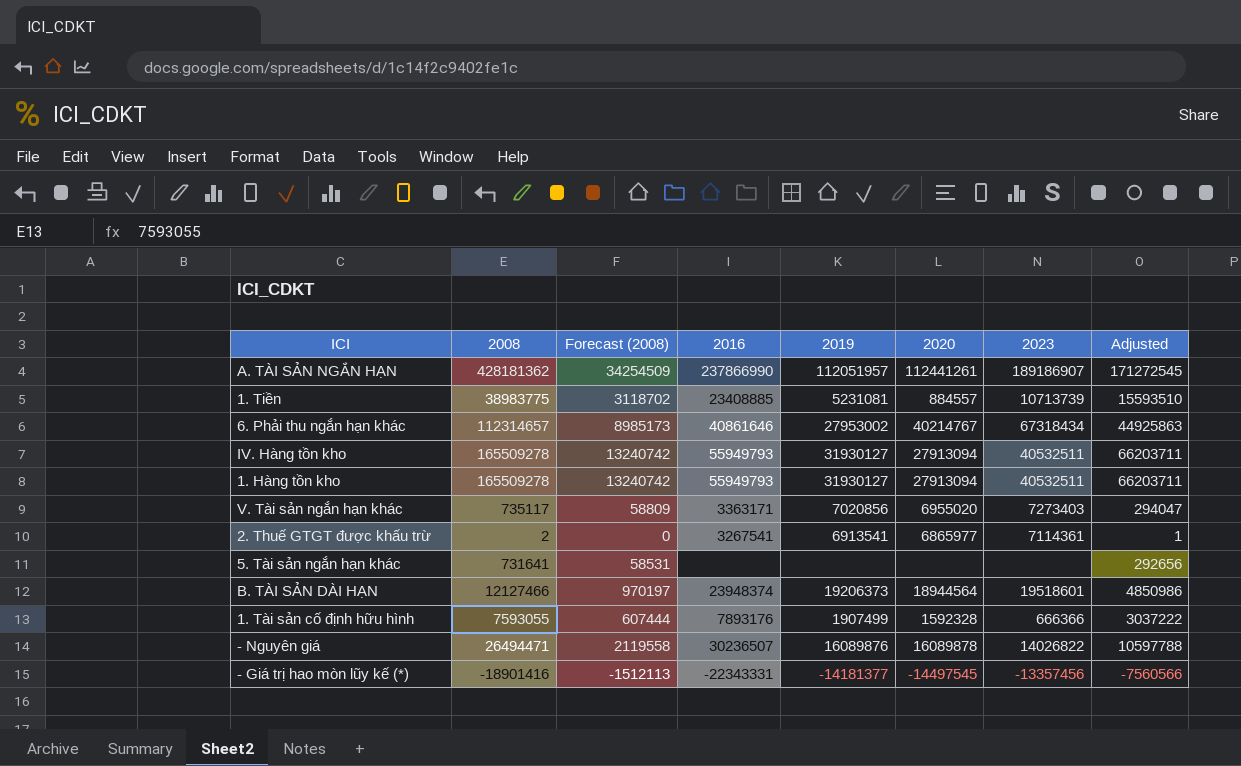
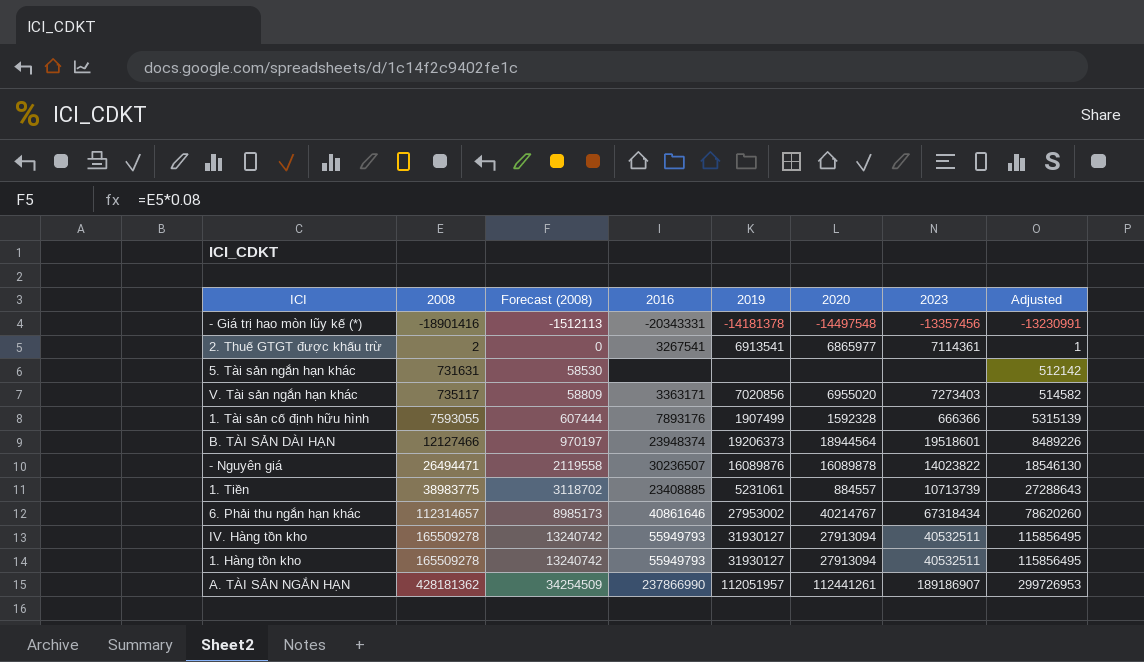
row order: none -> 2008 ascending
column Adjusted | formula: [2008] * 0.4 -> [2008] * 0.7
- Giá trị hao mòn lũy kế (*) | 2016: -22343331 -> -20343331
- Giá trị hao mòn lũy kế (*) | 2019: -14181377 -> -14181378
- Giá trị hao mòn lũy kế (*) | 2020: -14497545 -> -14497548
5. Tài sản ngắn hạn khác | 2008: 731641 -> 731631
5. Tài sản ngắn hạn khác | Forecast (2008): 58531 -> 58530
- Nguyên giá | 2023: 14026822 -> 14023822
1. Tiền | 2019: 5231081 -> 5231061

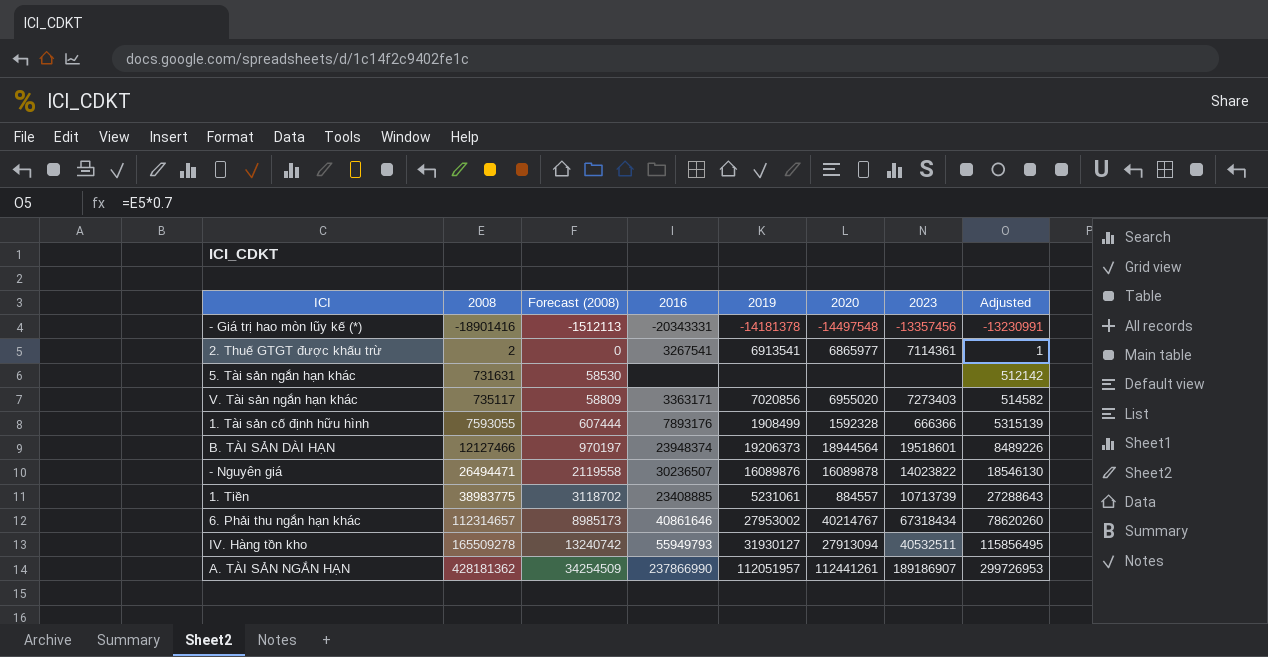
row 1. Hàng tồn kho: 165509278 | 13240742 | 55949793 | 31930127 | 27913094 | 40532511 | 115856495 -> none
1. Tài sản cố định hữu hình | 2019: 1907499 -> 1908499

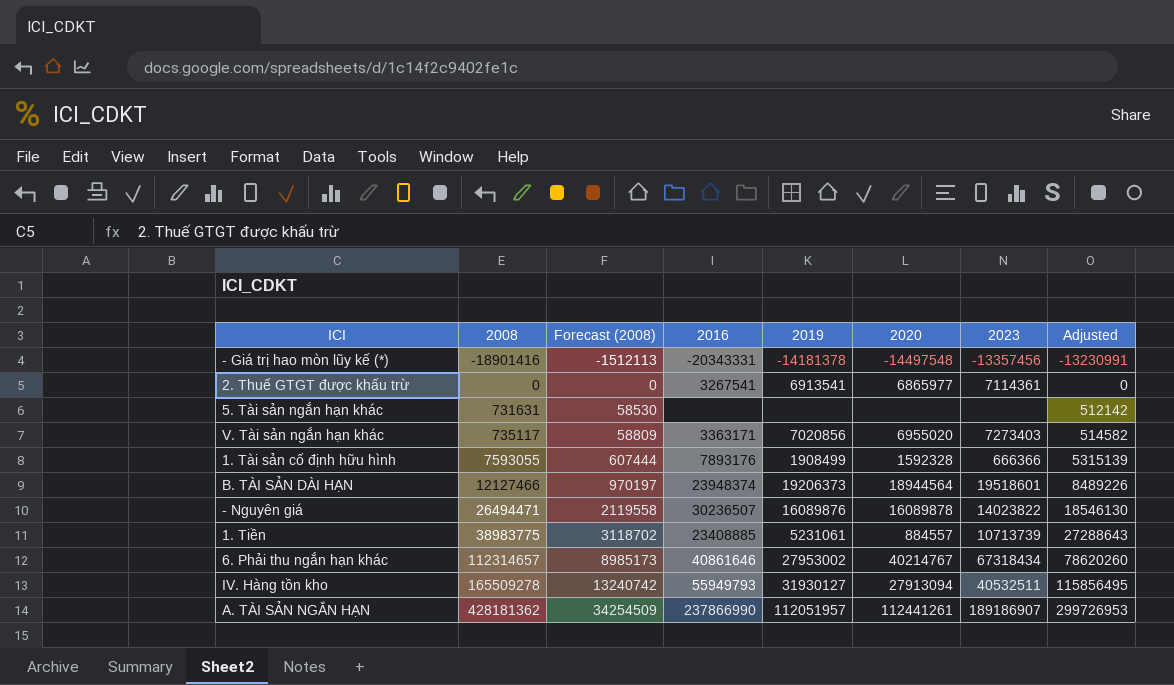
2. Thuế GTGT được khấu trừ | 2008: 2 -> 0
2. Thuế GTGT được khấu trừ | Adjusted: 1 -> 0

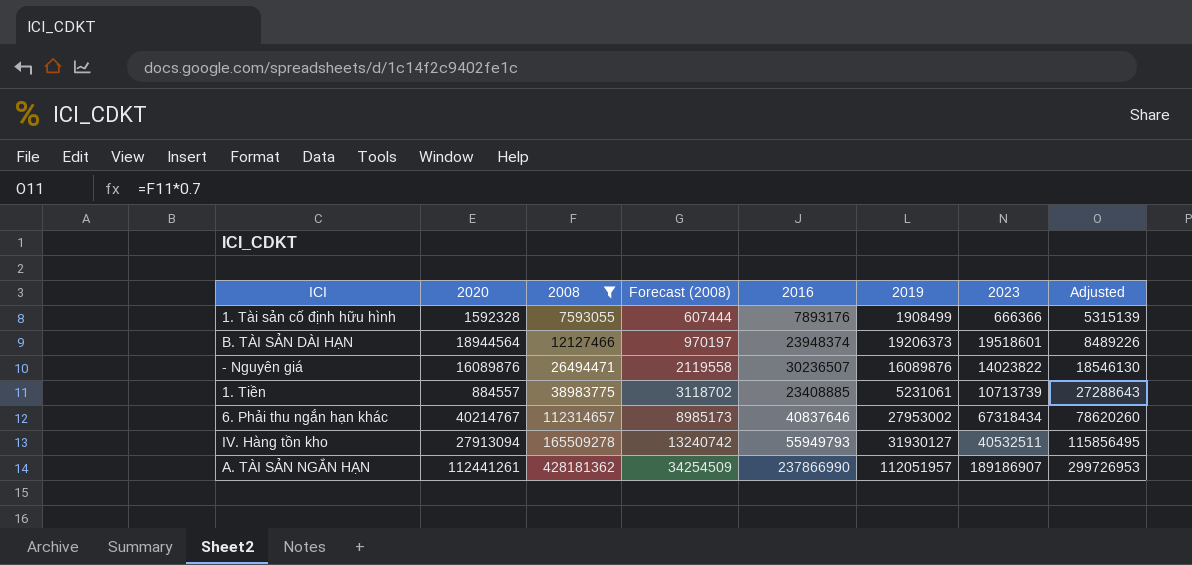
filter: none -> 2008 >= 7593055
column 2020 | position: 6 -> 2
- Nguyên giá | 2020: 16089878 -> 16089876
6. Phải thu ngắn hạn khác | 2016: 40861646 -> 40837646

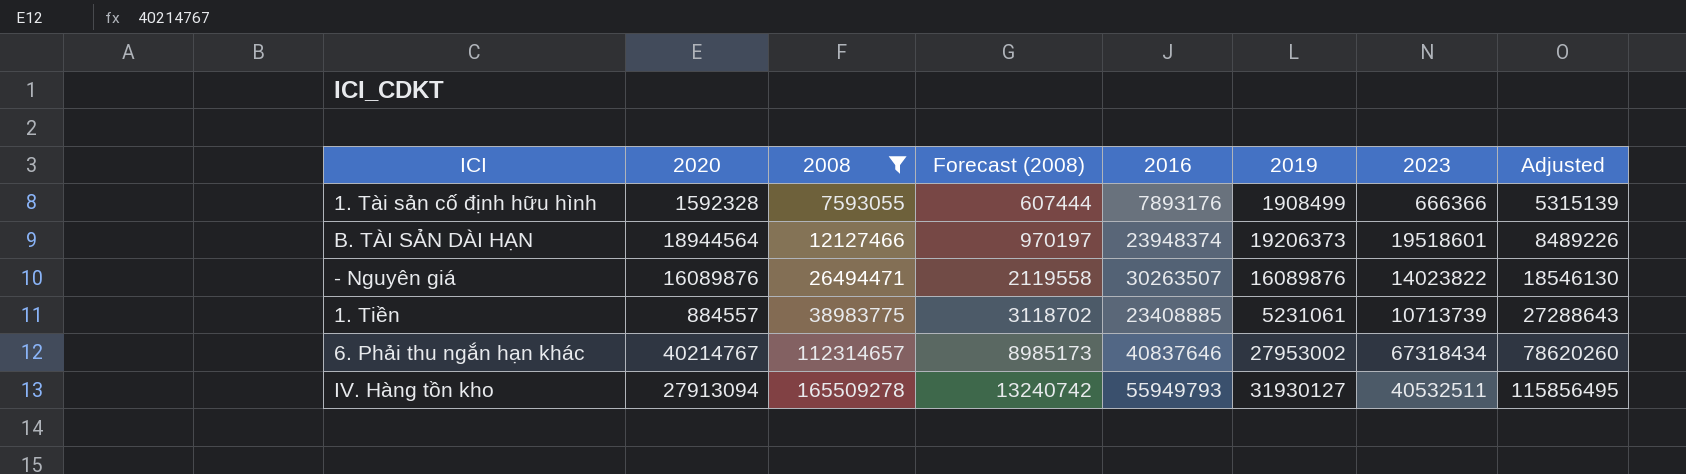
row A. TÀI SẢN NGẮN HẠN: 112441261 | 428181362 | 34254509 | 237866990 | 112051957 | 189186907 | 299726953 -> none
- Nguyên giá | 2016: 30236507 -> 30263507

